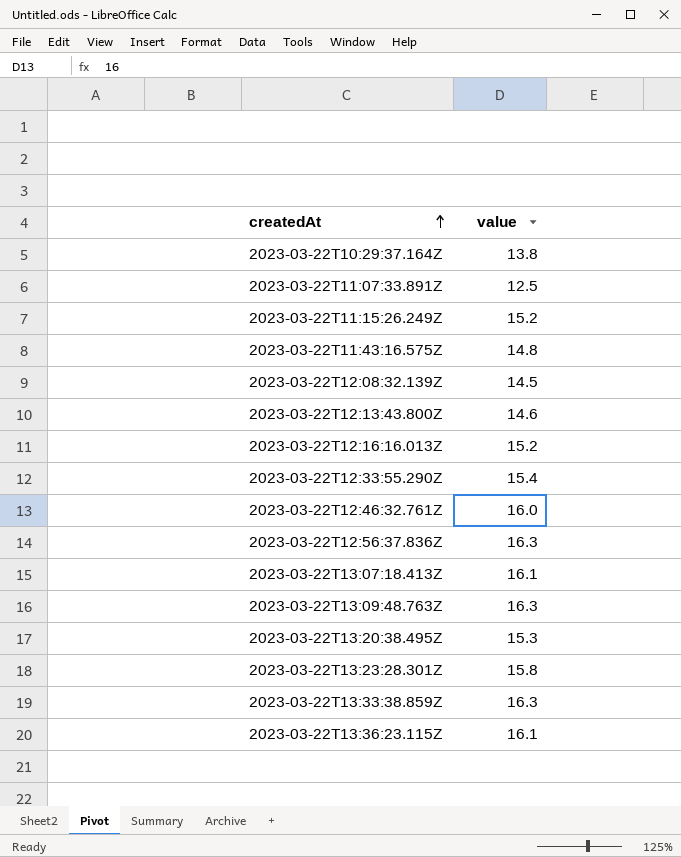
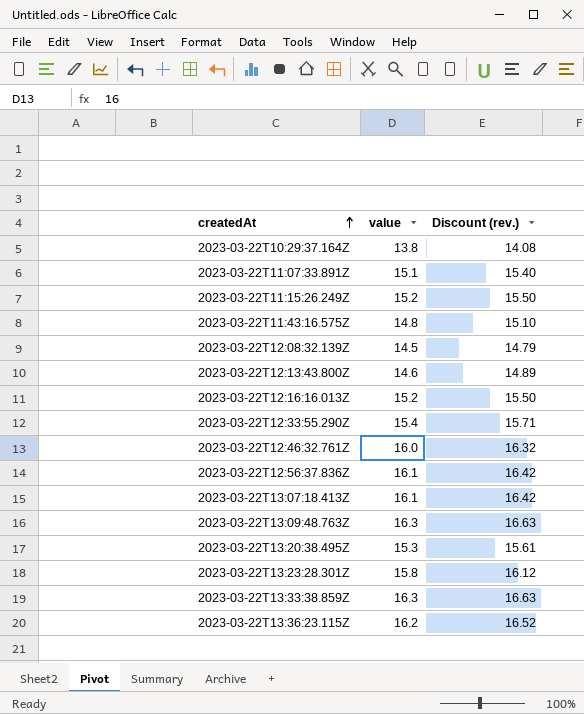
column Discount (rev.) | formula: none -> [value] * 1.02
2023-03-22T11:07:33.891Z | value: 12.5 -> 15.1
2023-03-22T12:56:37.836Z | value: 16.3 -> 16.1
2023-03-22T13:36:23.115Z | value: 16.1 -> 16.2

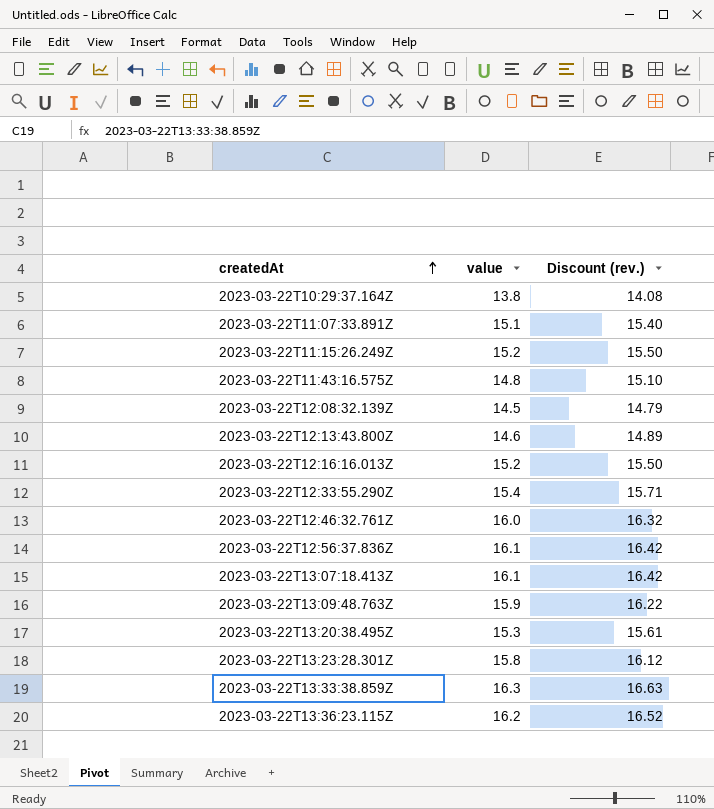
2023-03-22T13:09:48.763Z | value: 16.3 -> 15.9
2023-03-22T13:09:48.763Z | Discount (rev.): 16.63 -> 16.22

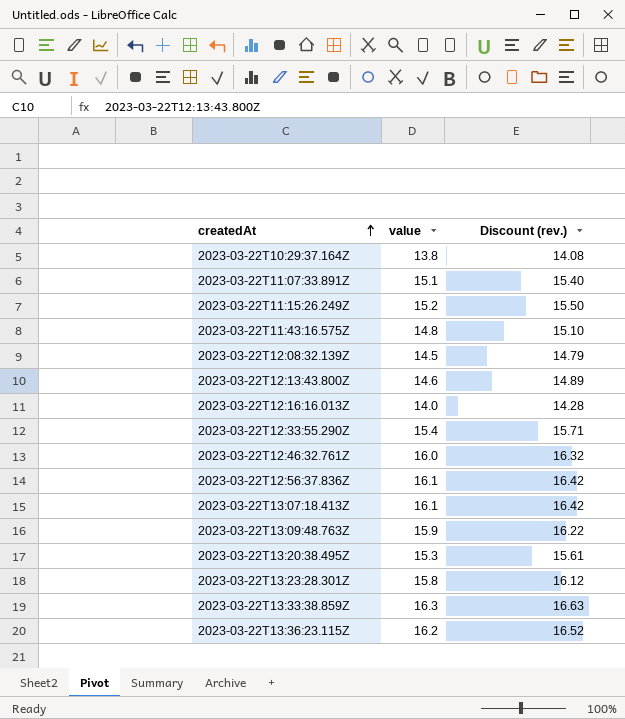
2023-03-22T12:16:16.013Z | value: 15.2 -> 14.0
2023-03-22T12:16:16.013Z | Discount (rev.): 15.50 -> 14.28

